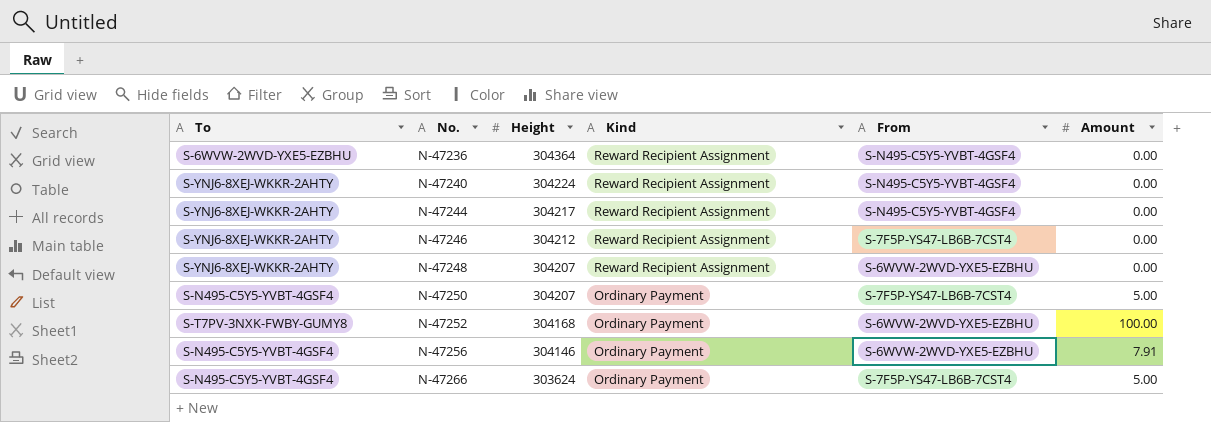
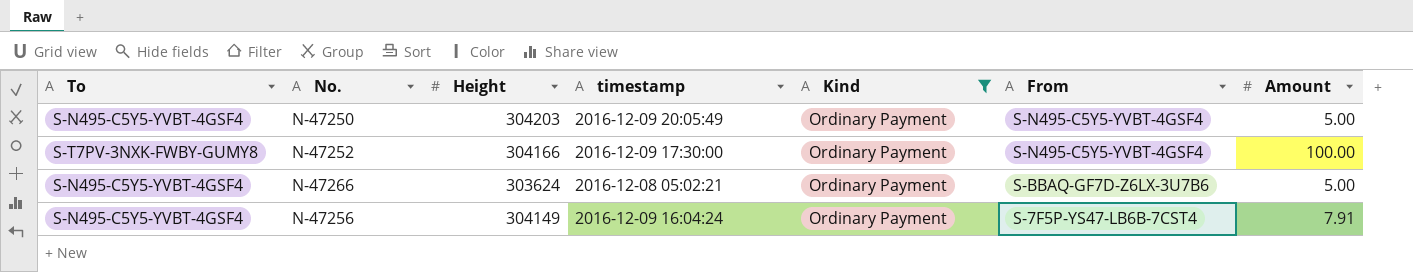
filter: none -> Kind = Ordinary Payment
row order: No. ascending -> From descending
column timestamp | position: none -> 4
N-47250 | Height: 304207 -> 304203
N-47250 | From: S-7F5P-YS47-LB6B-7CST4 -> S-N495-C5Y5-YVBT-4GSF4
N-47252 | Height: 304168 -> 304166
N-47252 | From: S-6WVW-2WVD-YXE5-EZBHU -> S-N495-C5Y5-YVBT-4GSF4
N-47266 | From: S-7F5P-YS47-LB6B-7CST4 -> S-BBAQ-GF7D-Z6LX-3U7B6
N-47256 | Height: 304146 -> 304149
N-47256 | From: S-6WVW-2WVD-YXE5-EZBHU -> S-7F5P-YS47-LB6B-7CST4

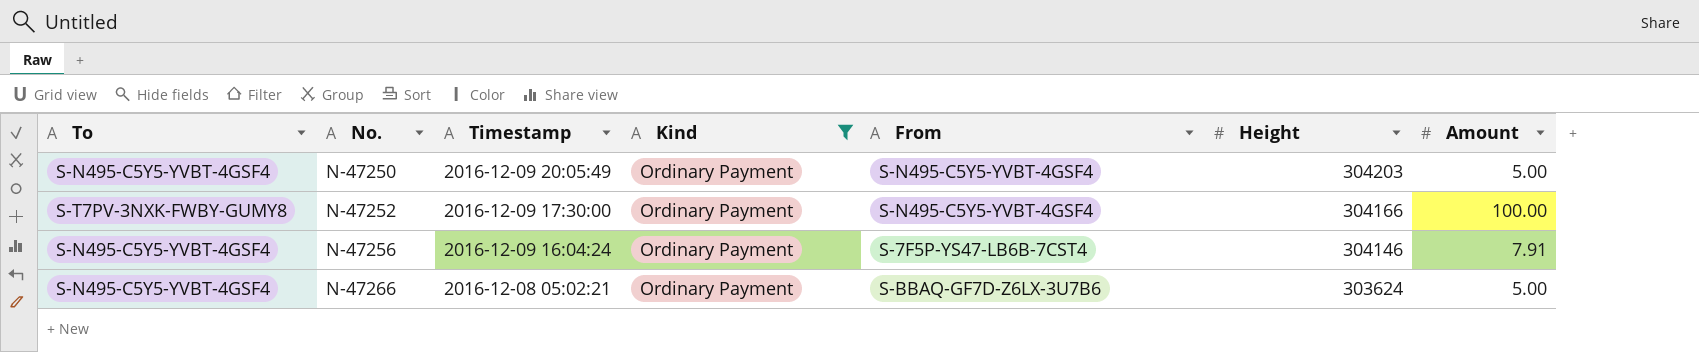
row order: From descending -> No. ascending
column name: timestamp -> Timestamp
column Height | position: 3 -> 6
N-47256 | Height: 304149 -> 304146

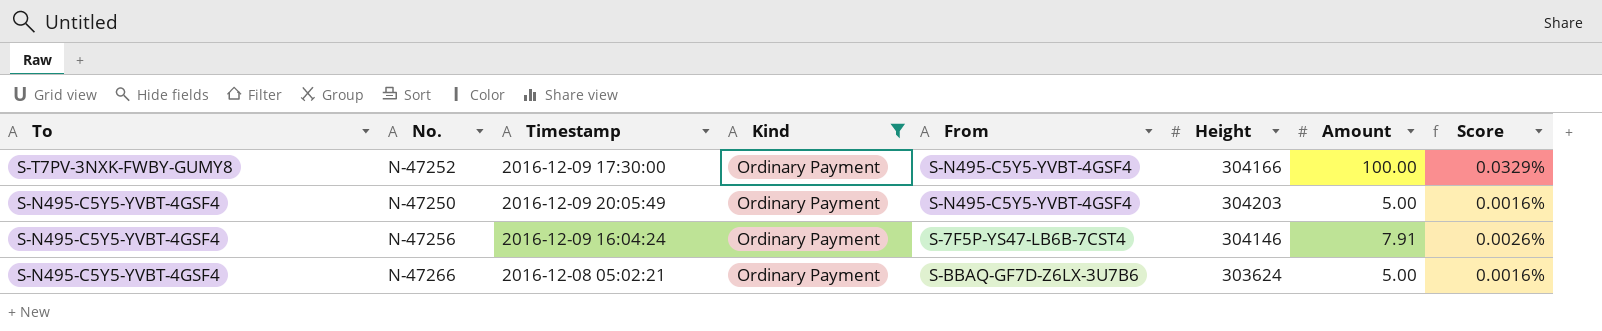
row order: No. ascending -> To descending
column Score | formula: none -> [Amount] / [Height]

